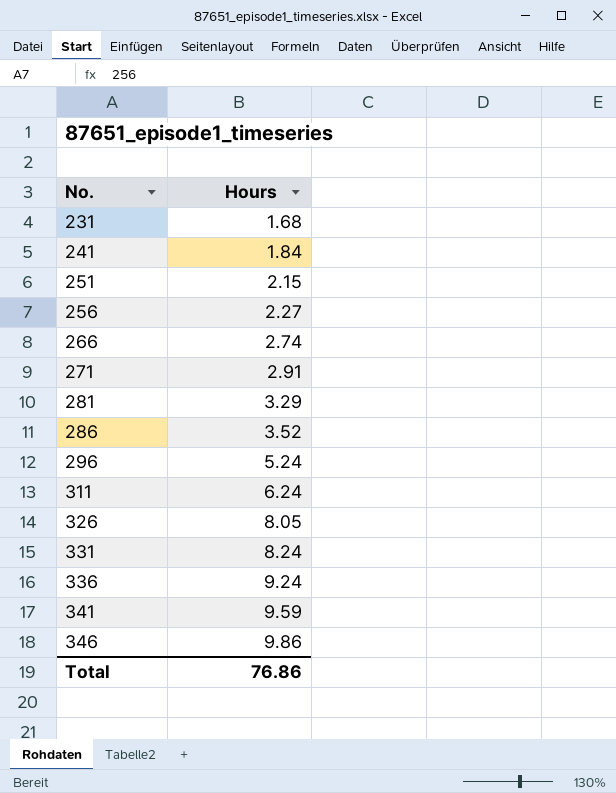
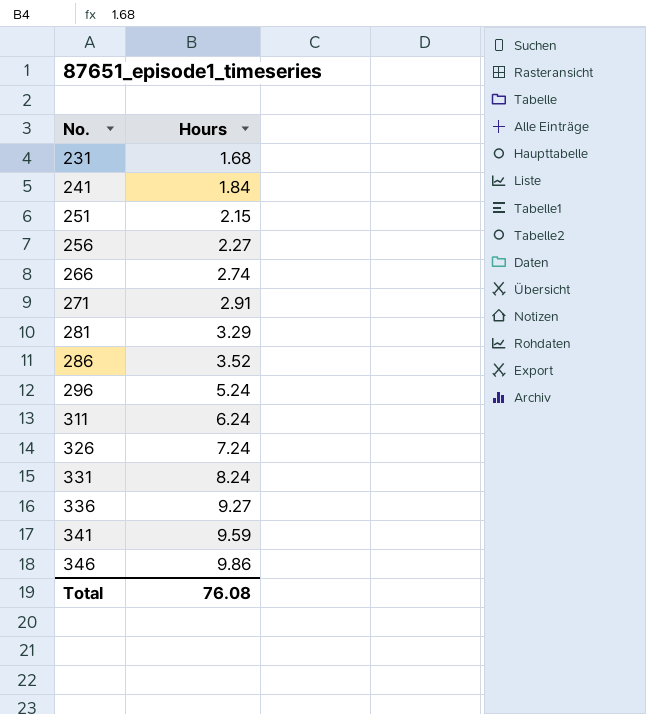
326 | Hours: 8.05 -> 7.24
336 | Hours: 9.24 -> 9.27
Total | Hours: 76.86 -> 76.08

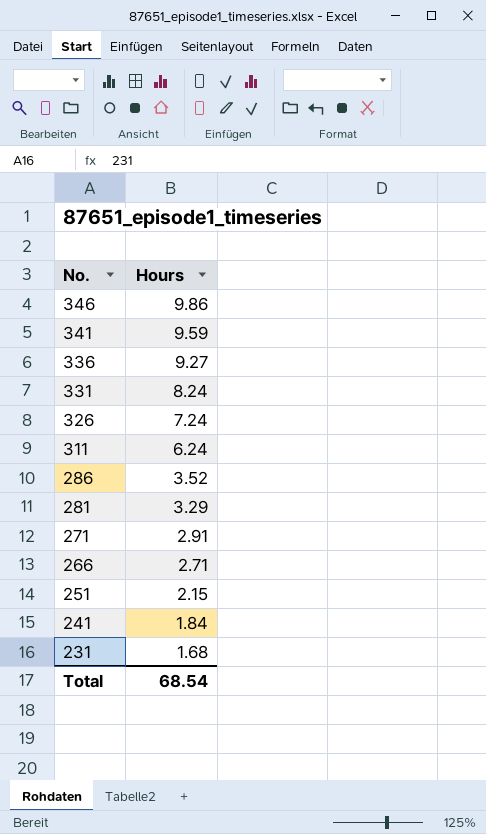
row order: No. ascending -> No. descending
row 256: 2.27 -> none
row 296: 5.24 -> none
266 | Hours: 2.74 -> 2.71
Total | Hours: 76.08 -> 68.54

